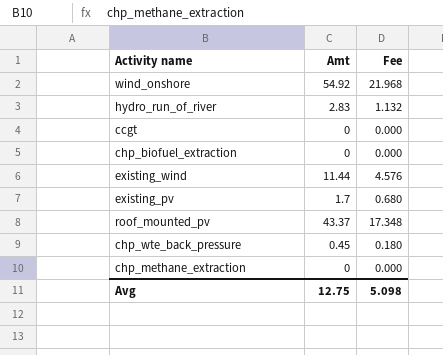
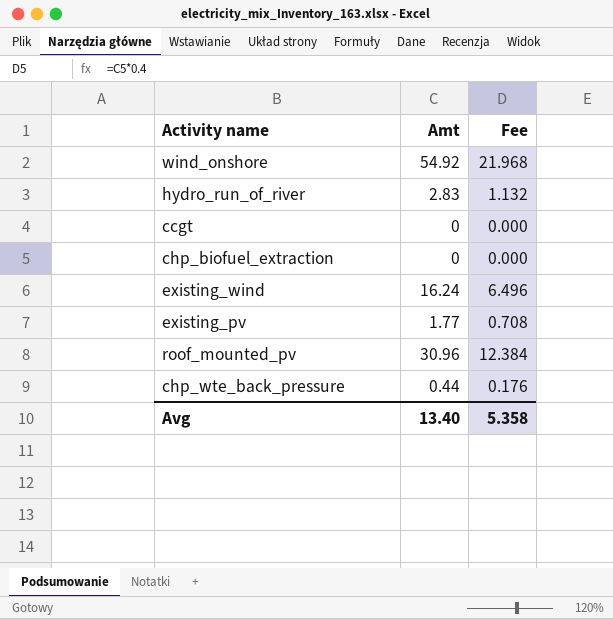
row chp_methane_extraction: 0 | 0.000 -> none
existing_wind | Amt: 11.44 -> 16.24
existing_wind | Fee: 4.576 -> 6.496
existing_pv | Amt: 1.7 -> 1.77
existing_pv | Fee: 0.680 -> 0.708
roof_mounted_pv | Amt: 43.37 -> 30.96
roof_mounted_pv | Fee: 17.348 -> 12.384
chp_wte_back_pressure | Amt: 0.45 -> 0.44
chp_wte_back_pressure | Fee: 0.180 -> 0.176
Avg | Amt: 12.75 -> 13.40
Avg | Fee: 5.098 -> 5.358

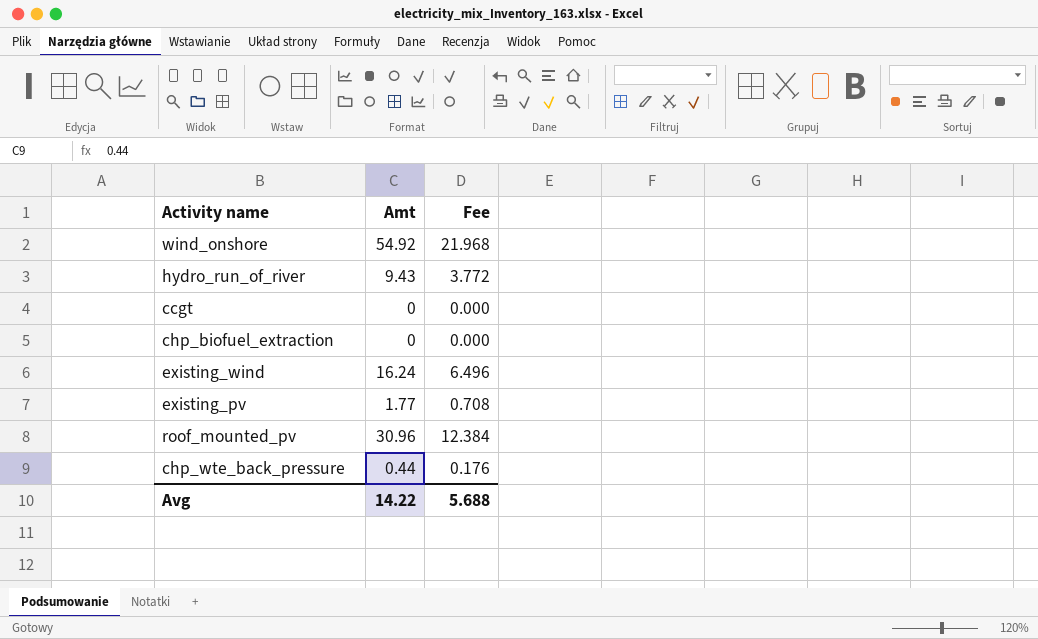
hydro_run_of_river | Amt: 2.83 -> 9.43
hydro_run_of_river | Fee: 1.132 -> 3.772
Avg | Amt: 13.40 -> 14.22
Avg | Fee: 5.358 -> 5.688

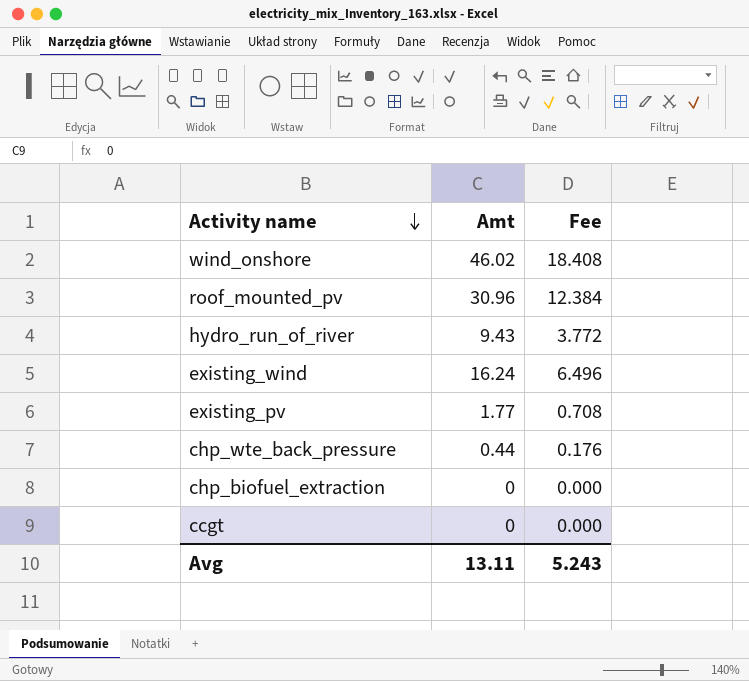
row order: none -> Activity name descending
wind_onshore | Amt: 54.92 -> 46.02
wind_onshore | Fee: 21.968 -> 18.408
Avg | Amt: 14.22 -> 13.11
Avg | Fee: 5.688 -> 5.243

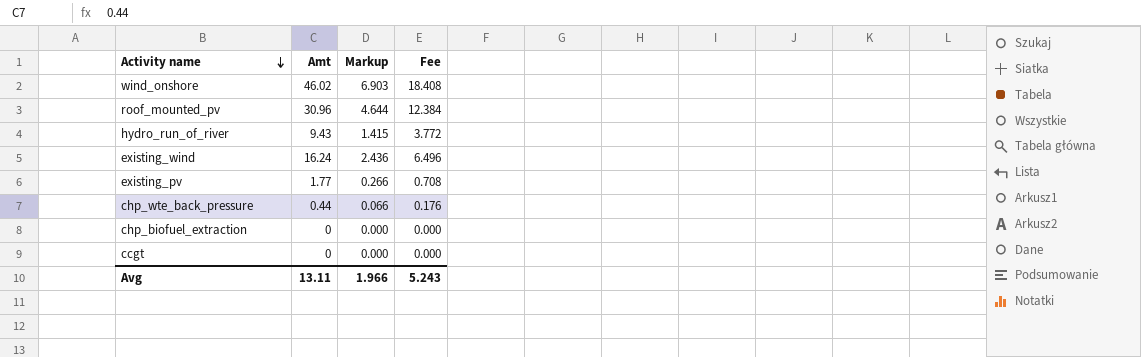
column Markup | formula: none -> [Amt] * 0.15

